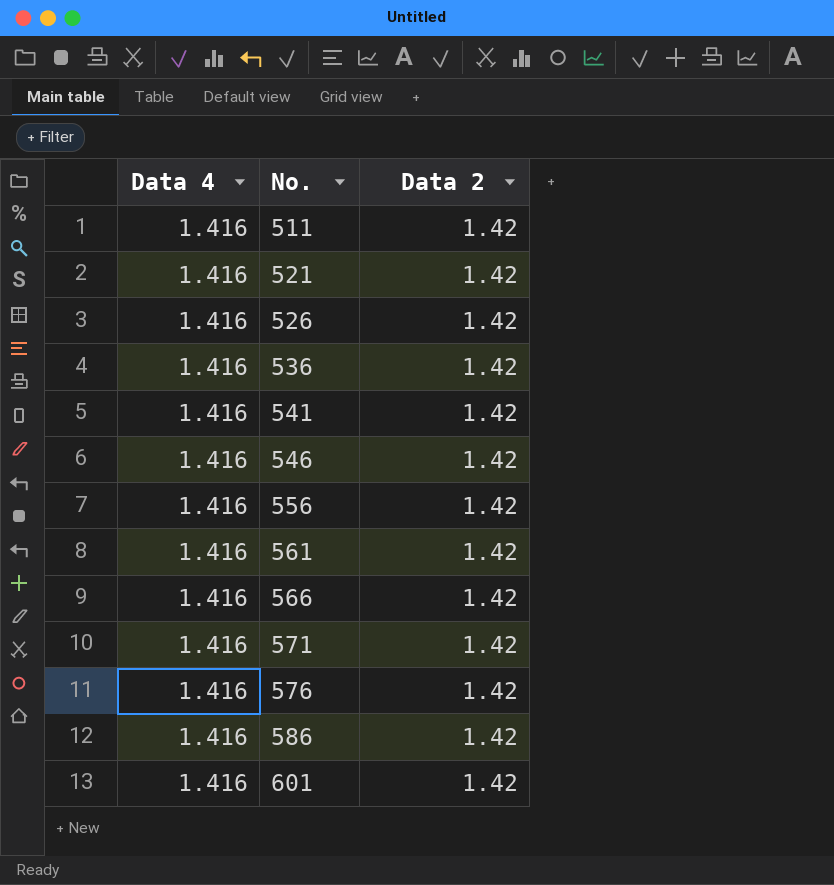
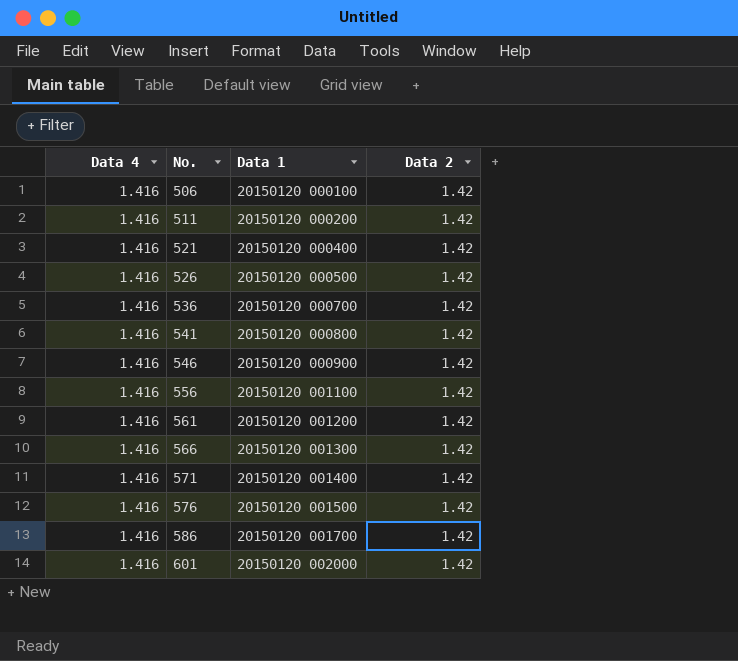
column Data 1 | position: none -> 3
row 506: none -> 1.416 | 20150120 000100 | 1.42

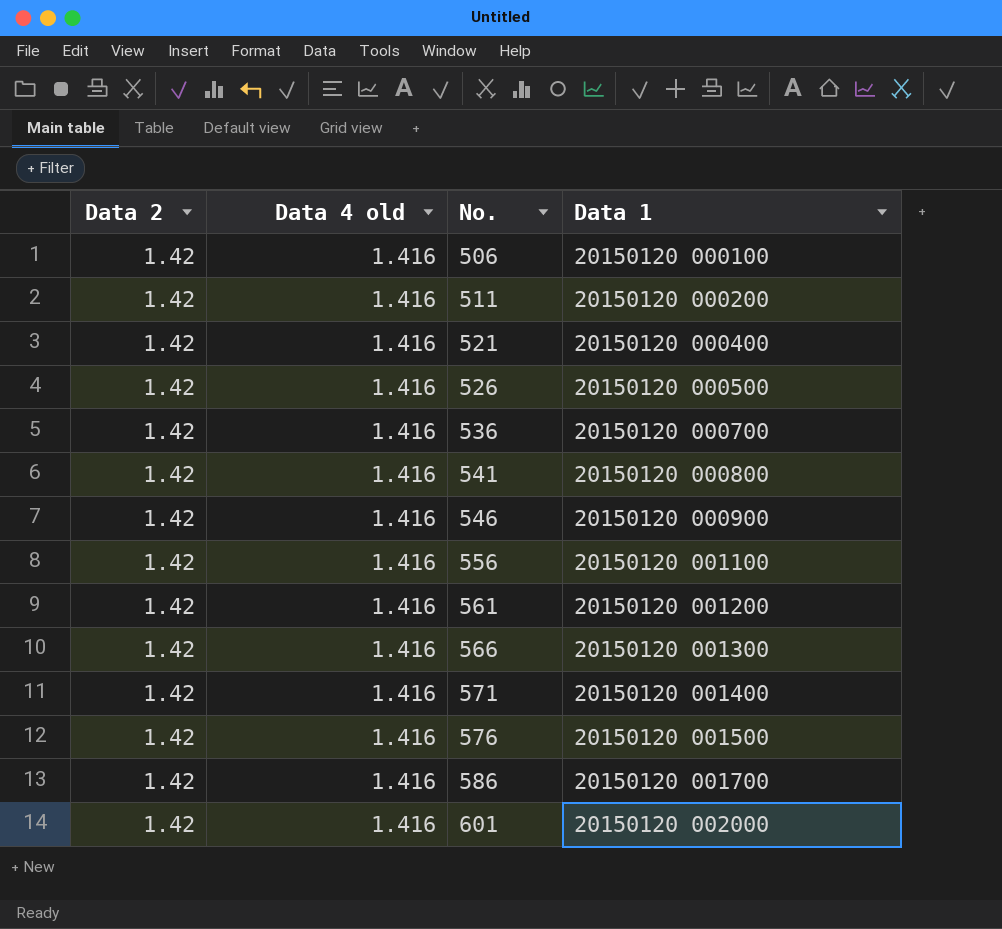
column Data 2 | position: 4 -> 1
column name: Data 4 -> Data 4 old

